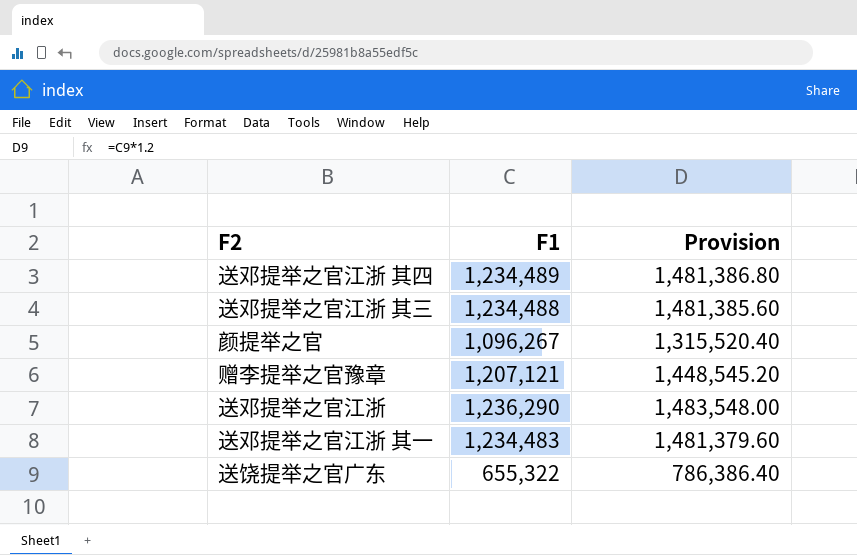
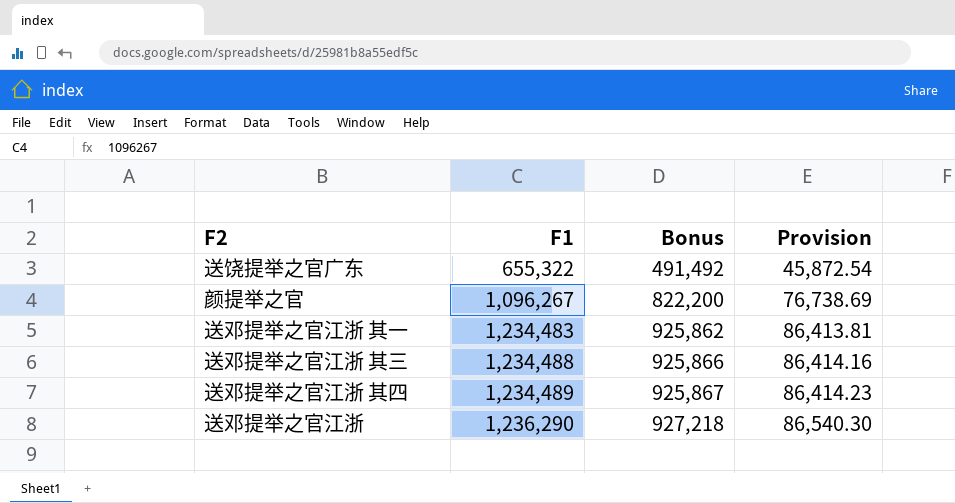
row order: none -> F1 ascending
column Bonus | formula: none -> [F1] * 0.75
column Provision | formula: [F1] * 1.2 -> [F1] * 0.07
row 赠李提举之官豫章: 1,207,121 | 1,448,545.20 -> none

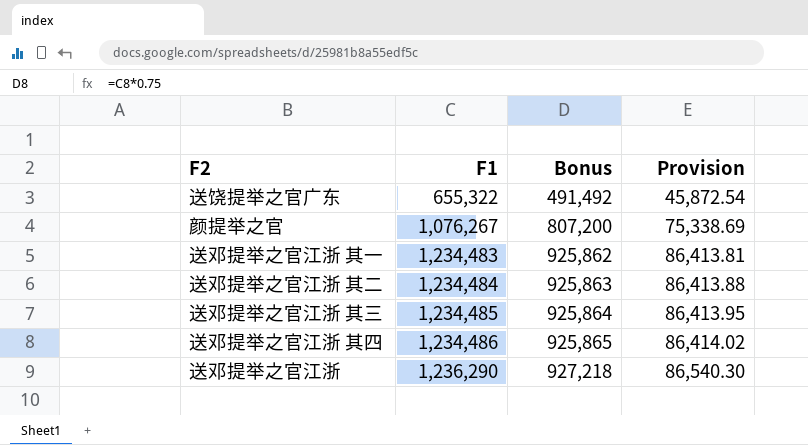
颜提举之官 | F1: 1,096,267 -> 1,076,267
颜提举之官 | Bonus: 822,200 -> 807,200
颜提举之官 | Provision: 76,738.69 -> 75,338.69
row 送邓提举之官江浙 其二: none -> 1,234,484 | 925,863 | 86,413.88
送邓提举之官江浙 其三 | F1: 1,234,488 -> 1,234,485
送邓提举之官江浙 其三 | Bonus: 925,866 -> 925,864
送邓提举之官江浙 其三 | Provision: 86,414.16 -> 86,413.95
送邓提举之官江浙 其四 | F1: 1,234,489 -> 1,234,486
送邓提举之官江浙 其四 | Bonus: 925,867 -> 925,865
送邓提举之官江浙 其四 | Provision: 86,414.23 -> 86,414.02

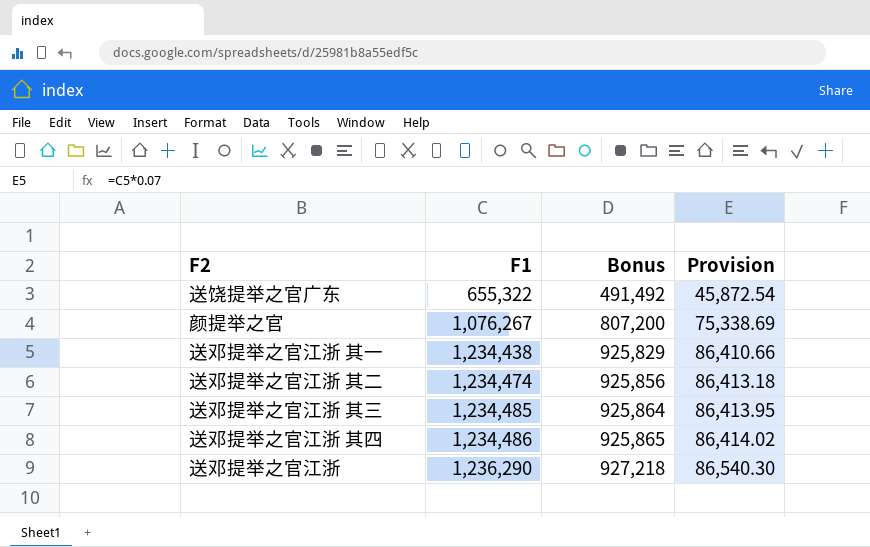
送邓提举之官江浙 其一 | F1: 1,234,483 -> 1,234,438
送邓提举之官江浙 其一 | Bonus: 925,862 -> 925,829
送邓提举之官江浙 其一 | Provision: 86,413.81 -> 86,410.66
送邓提举之官江浙 其二 | F1: 1,234,484 -> 1,234,474
送邓提举之官江浙 其二 | Bonus: 925,863 -> 925,856
送邓提举之官江浙 其二 | Provision: 86,413.88 -> 86,413.18

